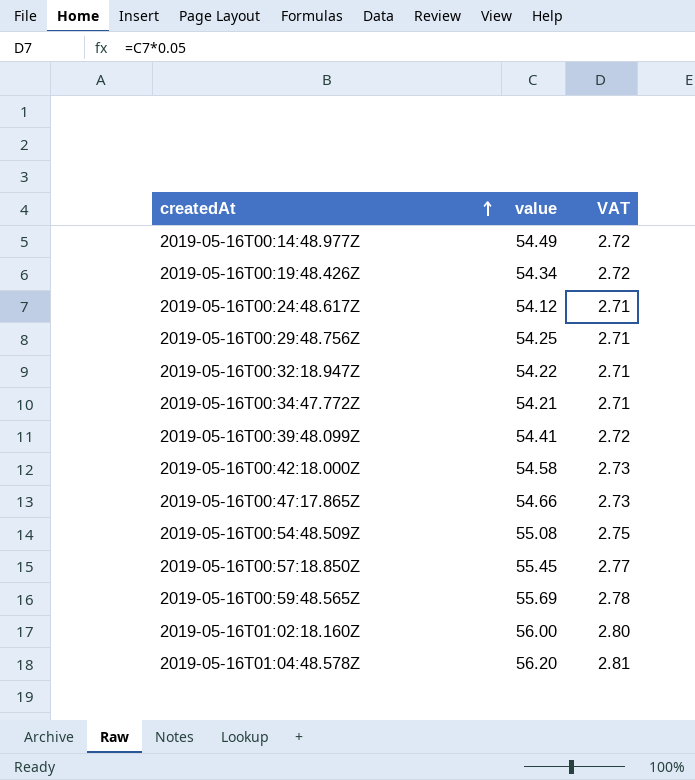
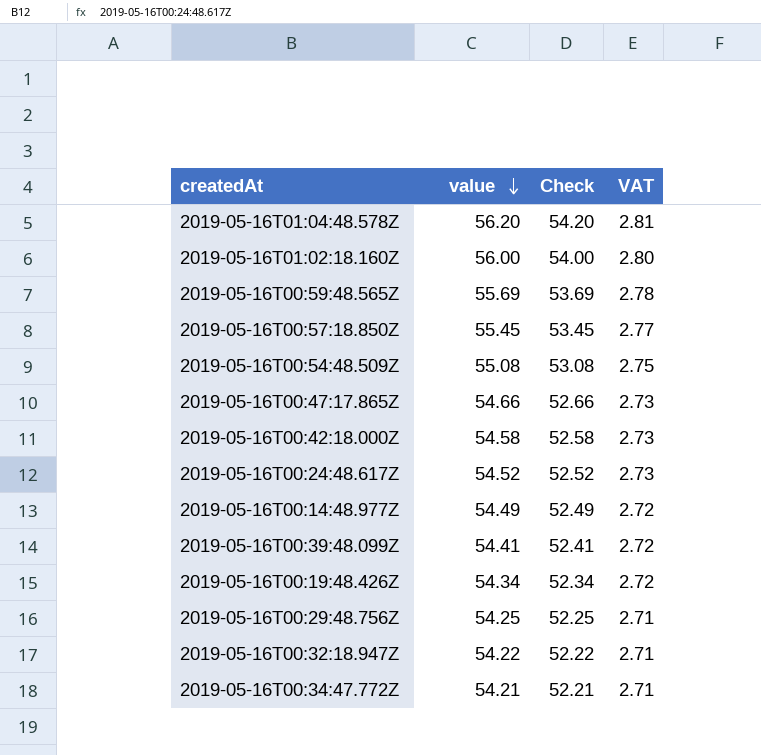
row order: createdAt ascending -> value descending
column Check | formula: none -> [value] - 2
2019-05-16T00:24:48.617Z | value: 54.12 -> 54.52
2019-05-16T00:24:48.617Z | VAT: 2.71 -> 2.73

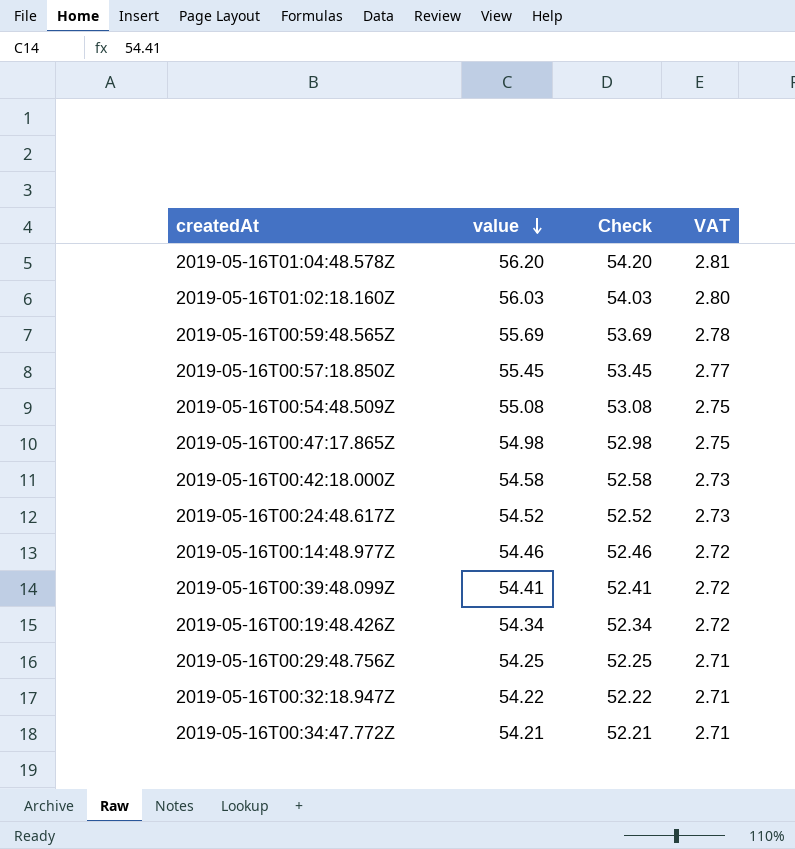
2019-05-16T01:02:18.160Z | value: 56.00 -> 56.03
2019-05-16T01:02:18.160Z | Check: 54.00 -> 54.03
2019-05-16T00:47:17.865Z | value: 54.66 -> 54.98
2019-05-16T00:47:17.865Z | Check: 52.66 -> 52.98
2019-05-16T00:47:17.865Z | VAT: 2.73 -> 2.75
2019-05-16T00:14:48.977Z | value: 54.49 -> 54.46
2019-05-16T00:14:48.977Z | Check: 52.49 -> 52.46

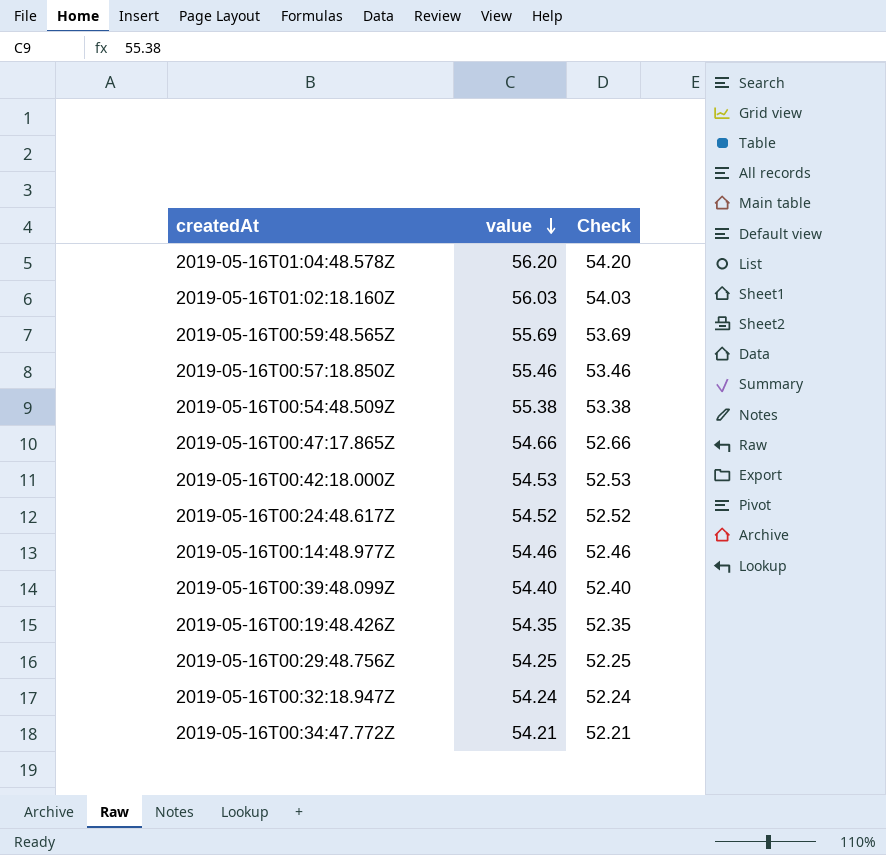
column VAT | formula: [value] * 0.05 -> none
2019-05-16T00:57:18.850Z | value: 55.45 -> 55.46
2019-05-16T00:57:18.850Z | Check: 53.45 -> 53.46
2019-05-16T00:54:48.509Z | value: 55.08 -> 55.38
2019-05-16T00:54:48.509Z | Check: 53.08 -> 53.38
2019-05-16T00:47:17.865Z | value: 54.98 -> 54.66
2019-05-16T00:47:17.865Z | Check: 52.98 -> 52.66
2019-05-16T00:42:18.000Z | value: 54.58 -> 54.53
2019-05-16T00:42:18.000Z | Check: 52.58 -> 52.53
2019-05-16T00:39:48.099Z | value: 54.41 -> 54.40
2019-05-16T00:39:48.099Z | Check: 52.41 -> 52.40
2019-05-16T00:19:48.426Z | value: 54.34 -> 54.35
2019-05-16T00:19:48.426Z | Check: 52.34 -> 52.35
2019-05-16T00:32:18.947Z | value: 54.22 -> 54.24
2019-05-16T00:32:18.947Z | Check: 52.22 -> 52.24

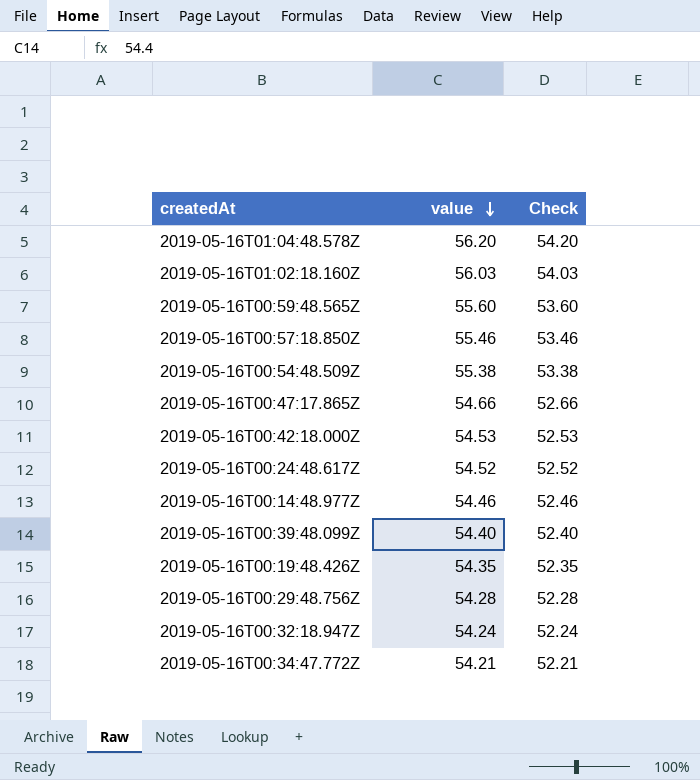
2019-05-16T00:59:48.565Z | value: 55.69 -> 55.60
2019-05-16T00:59:48.565Z | Check: 53.69 -> 53.60
2019-05-16T00:29:48.756Z | value: 54.25 -> 54.28
2019-05-16T00:29:48.756Z | Check: 52.25 -> 52.28

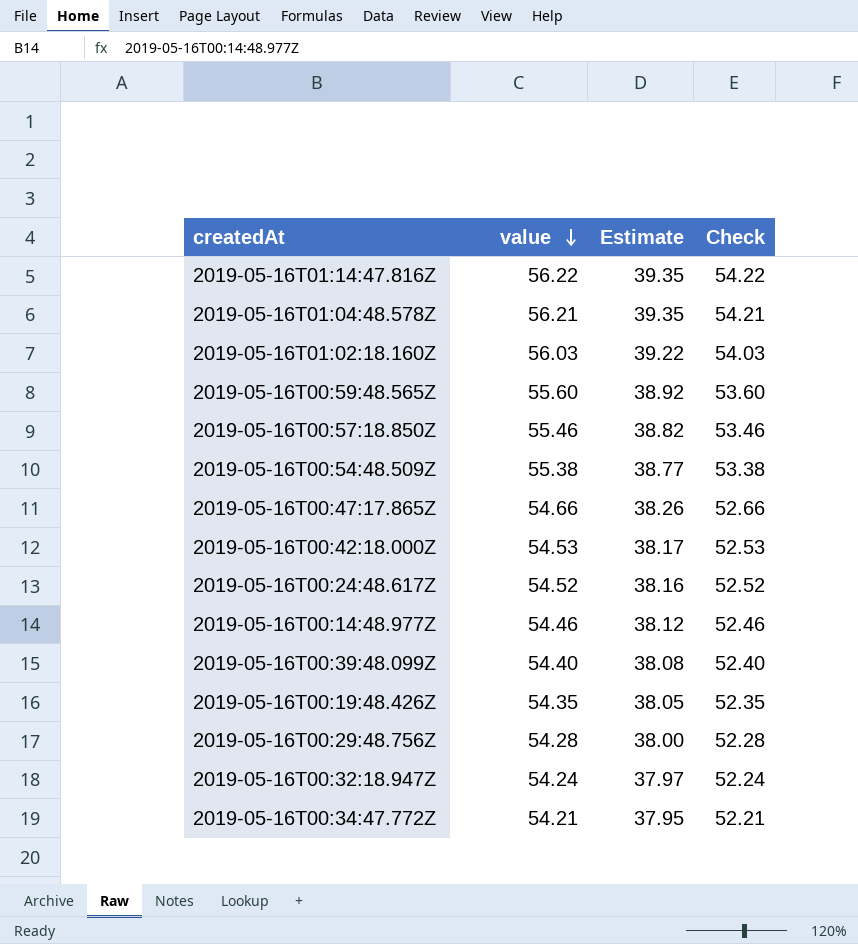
column Estimate | formula: none -> [value] * 0.7
row 2019-05-16T01:14:47.816Z: none -> 56.22 | 39.35 | 54.22
2019-05-16T01:04:48.578Z | value: 56.20 -> 56.21
2019-05-16T01:04:48.578Z | Check: 54.20 -> 54.21

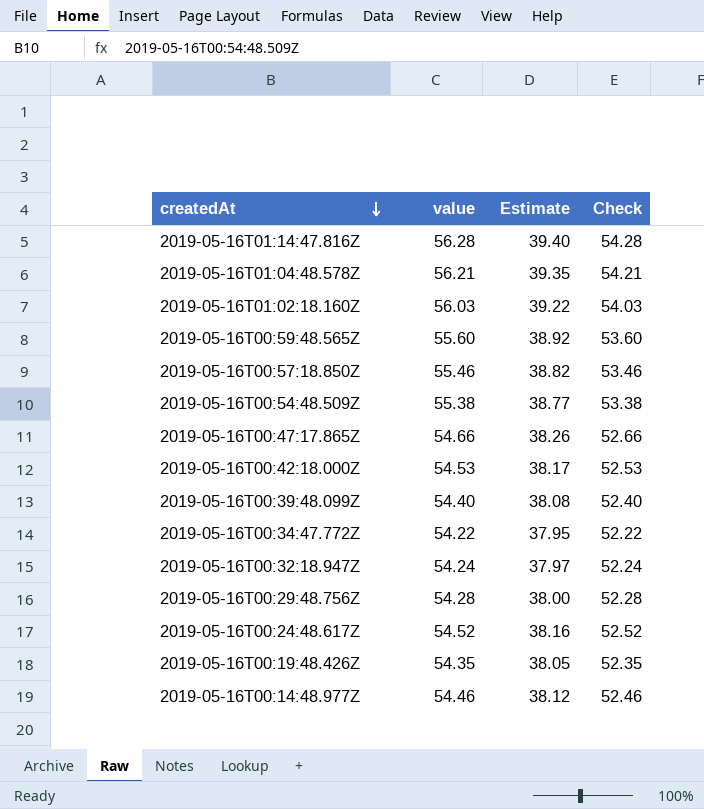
row order: value descending -> createdAt descending
2019-05-16T01:14:47.816Z | value: 56.22 -> 56.28
2019-05-16T01:14:47.816Z | Estimate: 39.35 -> 39.40
2019-05-16T01:14:47.816Z | Check: 54.22 -> 54.28
2019-05-16T00:34:47.772Z | value: 54.21 -> 54.22
2019-05-16T00:34:47.772Z | Check: 52.21 -> 52.22

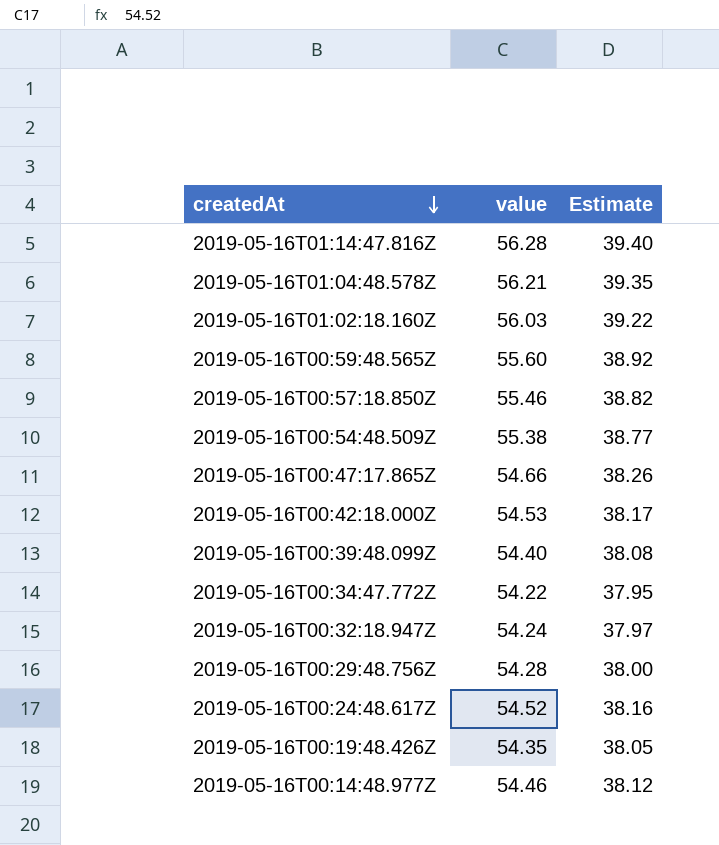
column Check | formula: [value] - 2 -> none

